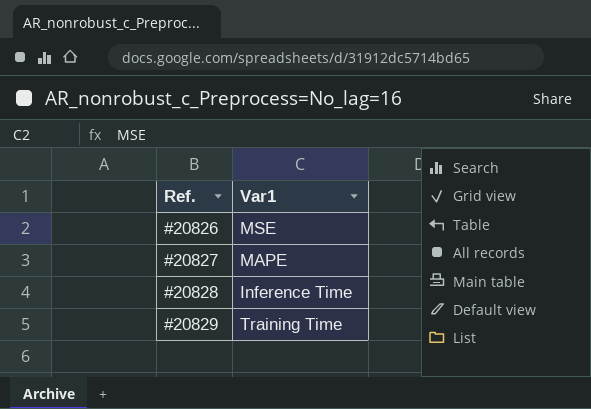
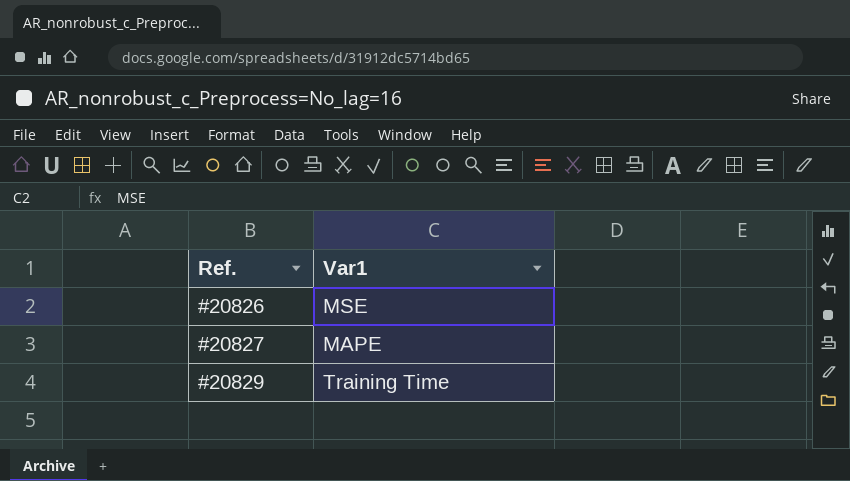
row #20828: Inference Time -> none

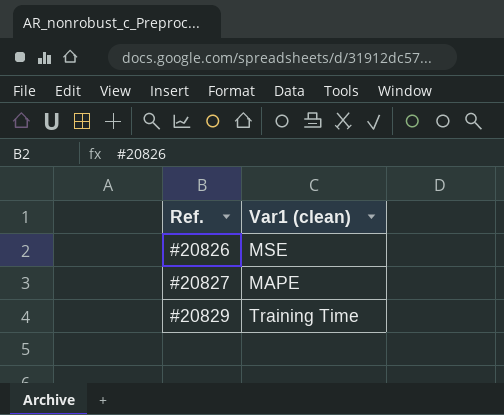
column name: Var1 -> Var1 (clean)

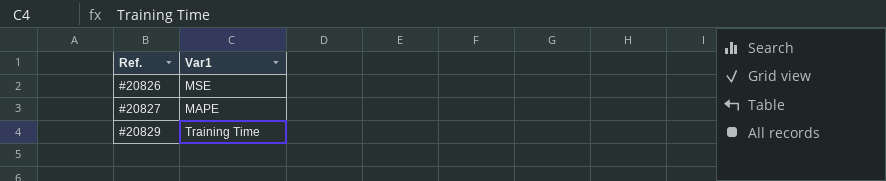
column name: Var1 (clean) -> Var1

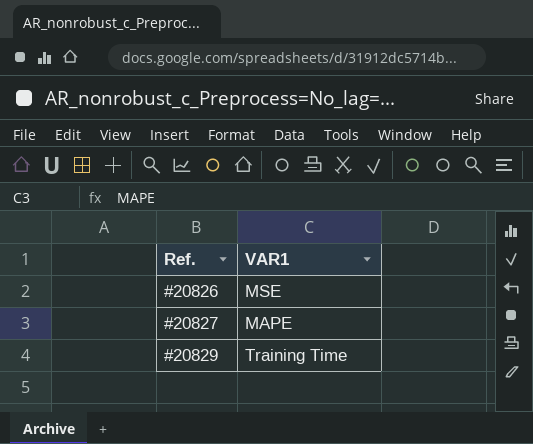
column name: Var1 -> VAR1

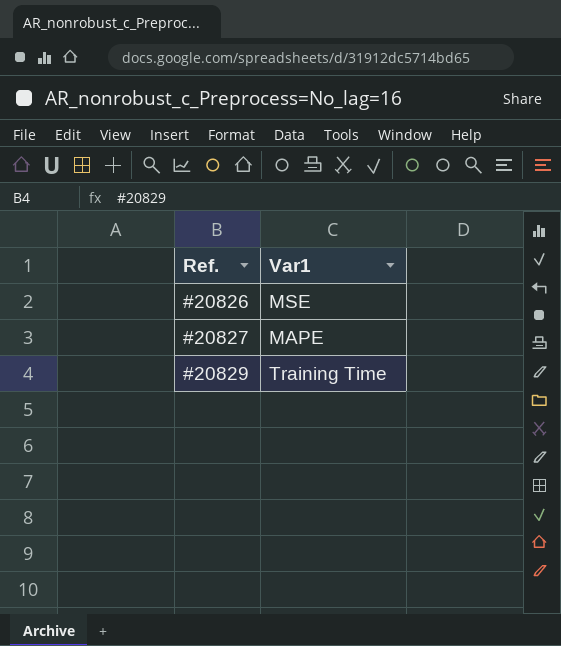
column name: VAR1 -> Var1

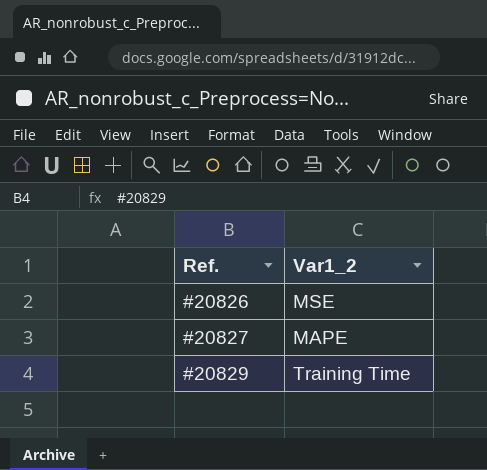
column name: Var1 -> Var1_2

